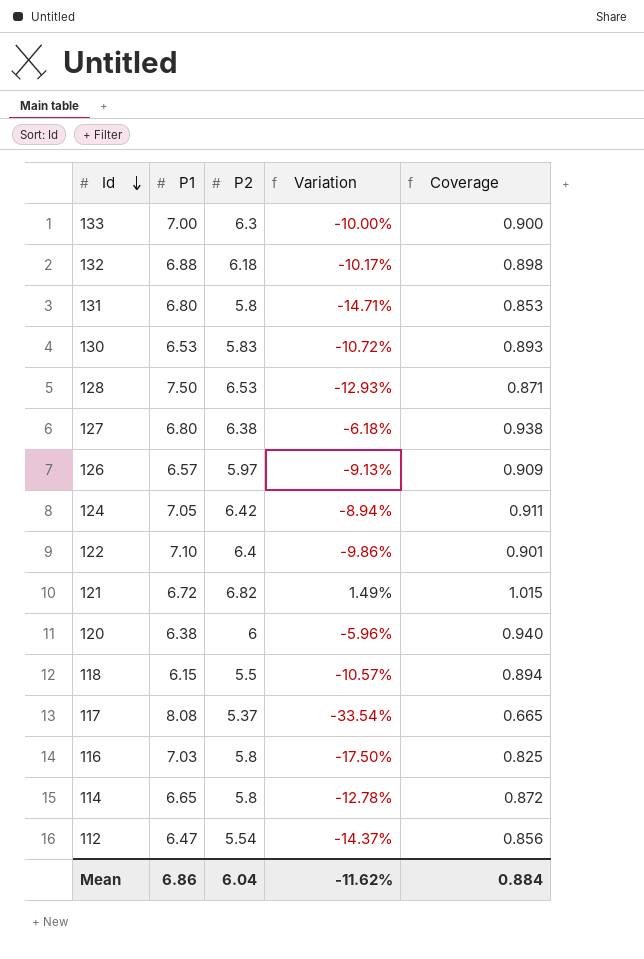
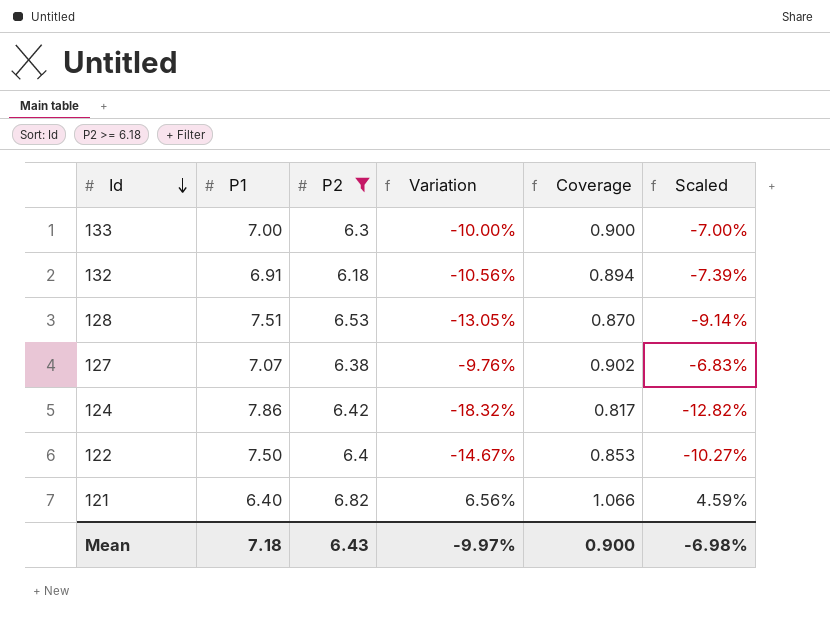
filter: none -> P2 >= 6.18
column Scaled | formula: none -> [Variation] * 0.7
132 | P1: 6.88 -> 6.91
132 | Variation: -10.17% -> -10.56%
132 | Coverage: 0.898 -> 0.894
128 | P1: 7.50 -> 7.51
128 | Variation: -12.93% -> -13.05%
128 | Coverage: 0.871 -> 0.870
127 | P1: 6.80 -> 7.07
127 | Variation: -6.18% -> -9.76%
127 | Coverage: 0.938 -> 0.902
124 | P1: 7.05 -> 7.86
124 | Variation: -8.94% -> -18.32%
124 | Coverage: 0.911 -> 0.817
122 | P1: 7.10 -> 7.50
122 | Variation: -9.86% -> -14.67%
122 | Coverage: 0.901 -> 0.853
121 | P1: 6.72 -> 6.40
121 | Variation: 1.49% -> 6.56%
121 | Coverage: 1.015 -> 1.066
Mean | P1: 6.86 -> 7.18
Mean | P2: 6.04 -> 6.43
Mean | Variation: -11.62% -> -9.97%
Mean | Coverage: 0.884 -> 0.900

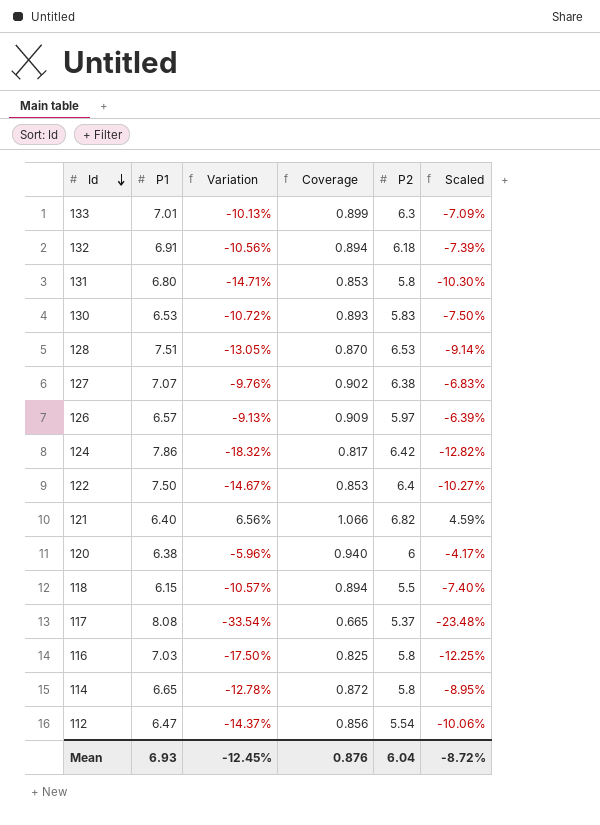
filter: P2 >= 6.18 -> none
column P2 | position: 3 -> 5
133 | P1: 7.00 -> 7.01
133 | Variation: -10.00% -> -10.13%
133 | Coverage: 0.900 -> 0.899
133 | Scaled: -7.00% -> -7.09%
Mean | P1: 7.18 -> 6.93
Mean | Variation: -9.97% -> -12.45%
Mean | Coverage: 0.900 -> 0.876
Mean | P2: 6.43 -> 6.04
Mean | Scaled: -6.98% -> -8.72%

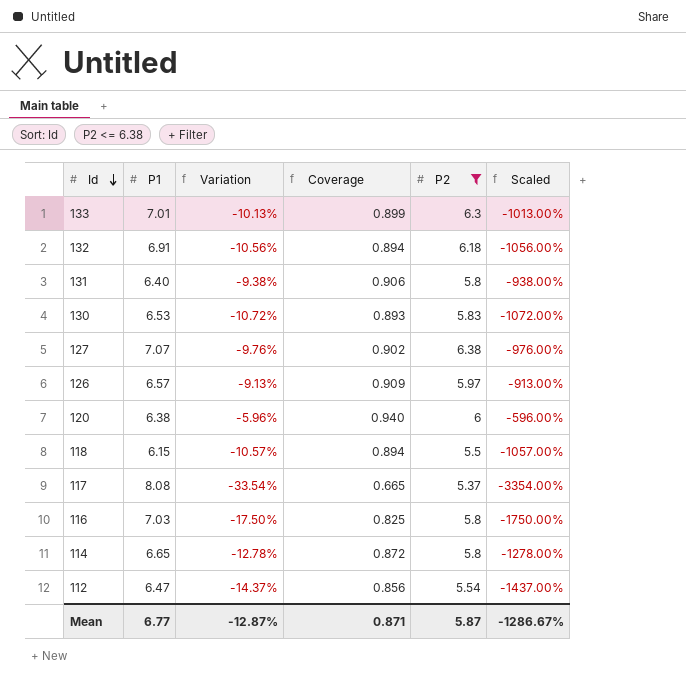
filter: none -> P2 <= 6.38
column Scaled | formula: [Variation] * 0.7 -> [Variation] * 100
131 | P1: 6.80 -> 6.40
131 | Variation: -14.71% -> -9.38%
131 | Coverage: 0.853 -> 0.906
Mean | P1: 6.93 -> 6.77
Mean | Variation: -12.45% -> -12.87%
Mean | Coverage: 0.876 -> 0.871
Mean | P2: 6.04 -> 5.87
Mean | Scaled: -8.72% -> -1286.67%

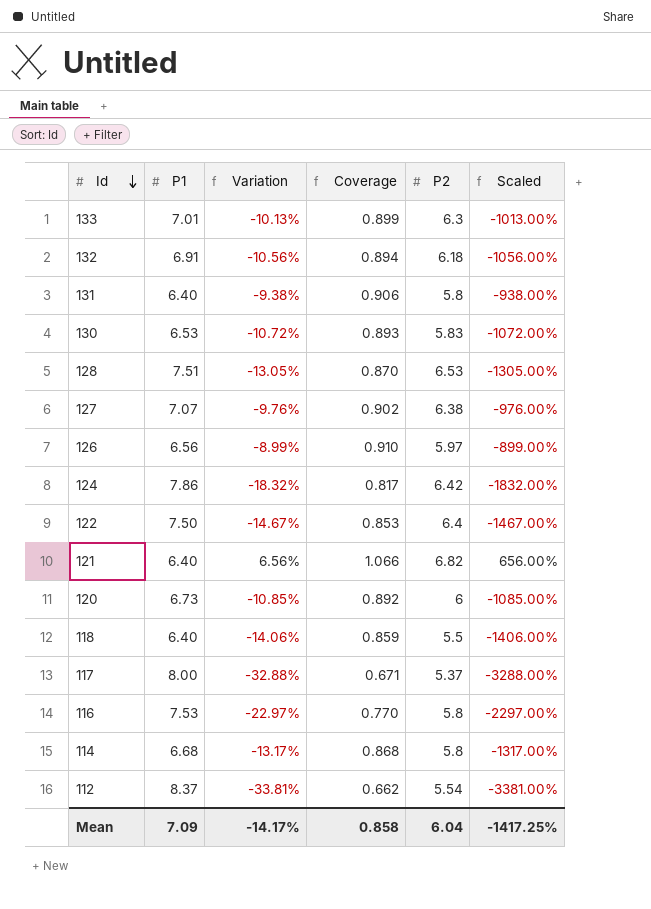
filter: P2 <= 6.38 -> none
126 | P1: 6.57 -> 6.56
126 | Variation: -9.13% -> -8.99%
126 | Coverage: 0.909 -> 0.910
126 | Scaled: -913.00% -> -899.00%
120 | P1: 6.38 -> 6.73
120 | Variation: -5.96% -> -10.85%
120 | Coverage: 0.940 -> 0.892
120 | Scaled: -596.00% -> -1085.00%
118 | P1: 6.15 -> 6.40
118 | Variation: -10.57% -> -14.06%
118 | Coverage: 0.894 -> 0.859
118 | Scaled: -1057.00% -> -1406.00%
117 | P1: 8.08 -> 8.00
117 | Variation: -33.54% -> -32.88%
117 | Coverage: 0.665 -> 0.671
117 | Scaled: -3354.00% -> -3288.00%
116 | P1: 7.03 -> 7.53
116 | Variation: -17.50% -> -22.97%
116 | Coverage: 0.825 -> 0.770
116 | Scaled: -1750.00% -> -2297.00%
114 | P1: 6.65 -> 6.68
114 | Variation: -12.78% -> -13.17%
114 | Coverage: 0.872 -> 0.868
114 | Scaled: -1278.00% -> -1317.00%
112 | P1: 6.47 -> 8.37
112 | Variation: -14.37% -> -33.81%
112 | Coverage: 0.856 -> 0.662
112 | Scaled: -1437.00% -> -3381.00%
Mean | P1: 6.77 -> 7.09
Mean | Variation: -12.87% -> -14.17%
Mean | Coverage: 0.871 -> 0.858
Mean | P2: 5.87 -> 6.04
Mean | Scaled: -1286.67% -> -1417.25%

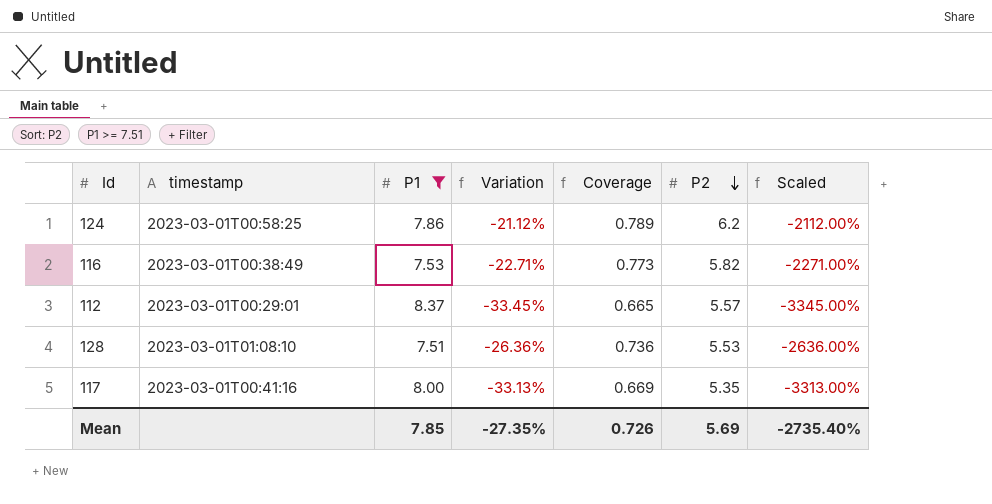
filter: none -> P1 >= 7.51
row order: Id descending -> P2 descending
column timestamp | position: none -> 2
124 | Variation: -18.32% -> -21.12%
124 | Coverage: 0.817 -> 0.789
124 | P2: 6.42 -> 6.2
124 | Scaled: -1832.00% -> -2112.00%
116 | Variation: -22.97% -> -22.71%
116 | Coverage: 0.770 -> 0.773
116 | P2: 5.8 -> 5.82
116 | Scaled: -2297.00% -> -2271.00%
112 | Variation: -33.81% -> -33.45%
112 | Coverage: 0.662 -> 0.665
112 | P2: 5.54 -> 5.57
112 | Scaled: -3381.00% -> -3345.00%
128 | Variation: -13.05% -> -26.36%
128 | Coverage: 0.870 -> 0.736
128 | P2: 6.53 -> 5.53
128 | Scaled: -1305.00% -> -2636.00%
117 | Variation: -32.88% -> -33.13%
117 | Coverage: 0.671 -> 0.669
117 | P2: 5.37 -> 5.35
117 | Scaled: -3288.00% -> -3313.00%
Mean | P1: 7.09 -> 7.85
Mean | Variation: -14.17% -> -27.35%
Mean | Coverage: 0.858 -> 0.726
Mean | P2: 6.04 -> 5.69
Mean | Scaled: -1417.25% -> -2735.40%

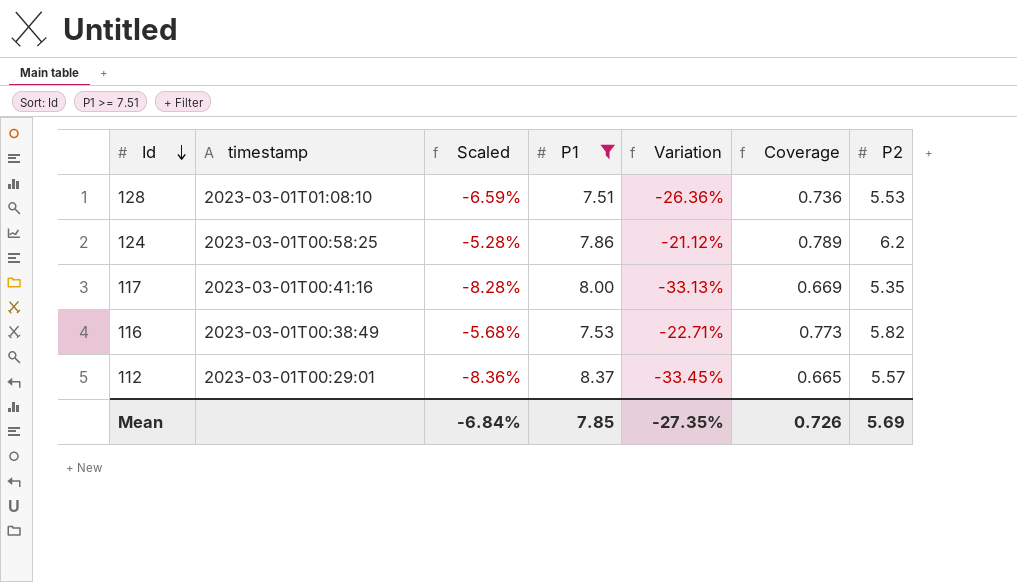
row order: P2 descending -> Id descending
column Scaled | formula: [Variation] * 100 -> [Variation] * 0.25
column Scaled | position: 7 -> 3
Mean | Scaled: -2735.40% -> -6.84%

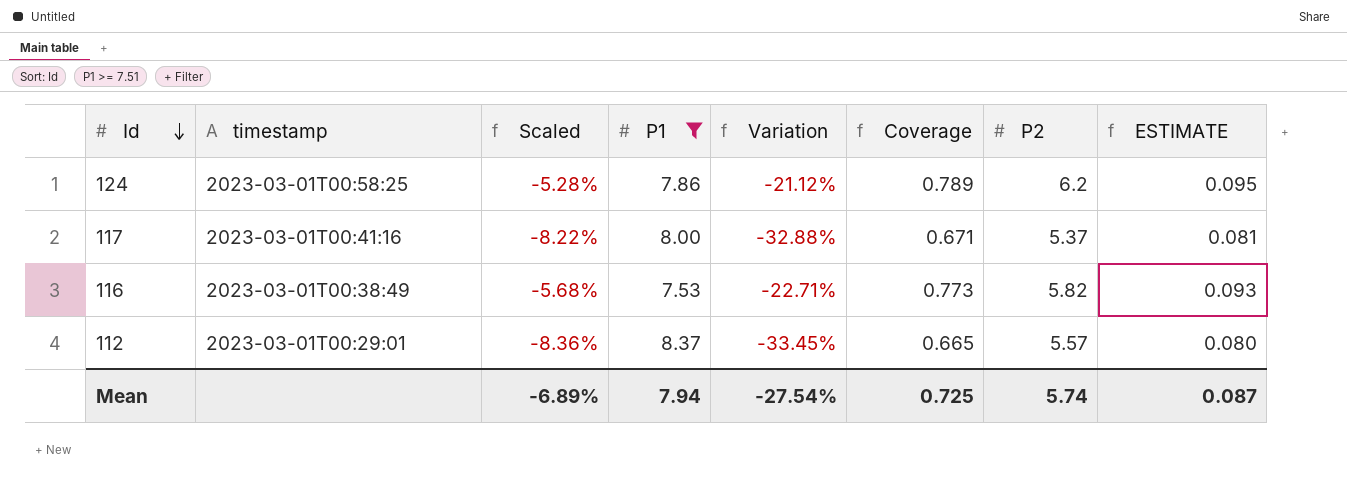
column ESTIMATE | formula: none -> [Coverage] * 0.12
row 128: 2023-03-01T01:08:10 | -6.59% | 7.51 | -26.36% | 0.736 | 5.53 -> none
117 | Scaled: -8.28% -> -8.22%
117 | Variation: -33.13% -> -32.88%
117 | Coverage: 0.669 -> 0.671
117 | P2: 5.35 -> 5.37
Mean | Scaled: -6.84% -> -6.89%
Mean | P1: 7.85 -> 7.94
Mean | Variation: -27.35% -> -27.54%
Mean | Coverage: 0.726 -> 0.725
Mean | P2: 5.69 -> 5.74

